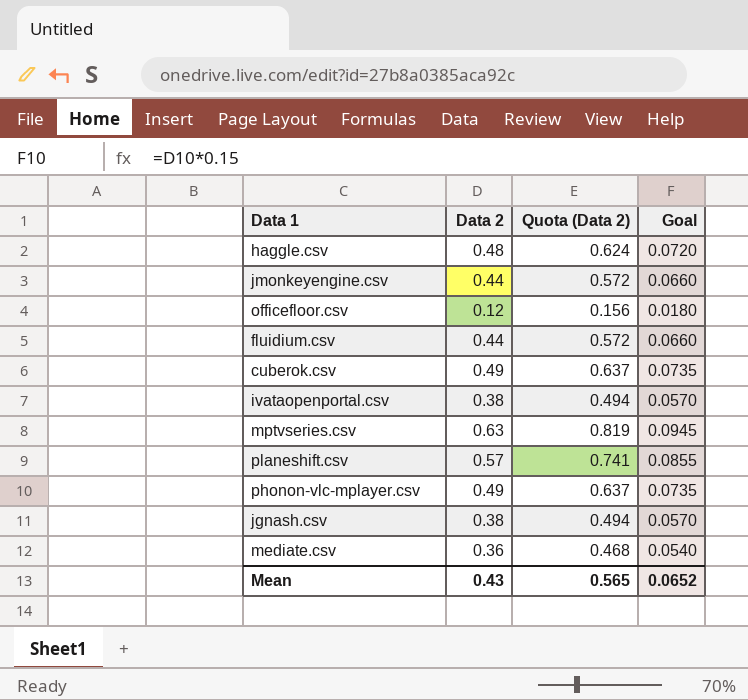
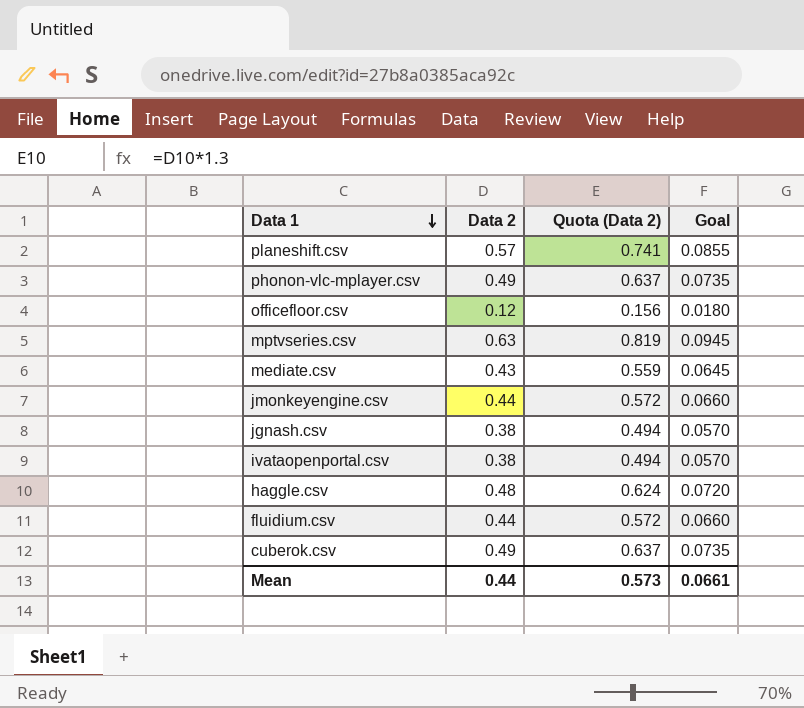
row order: none -> Data 1 descending
mediate.csv | Data 2: 0.36 -> 0.43
mediate.csv | Quota (Data 2): 0.468 -> 0.559
mediate.csv | Goal: 0.0540 -> 0.0645
Mean | Data 2: 0.43 -> 0.44
Mean | Quota (Data 2): 0.565 -> 0.573
Mean | Goal: 0.0652 -> 0.0661

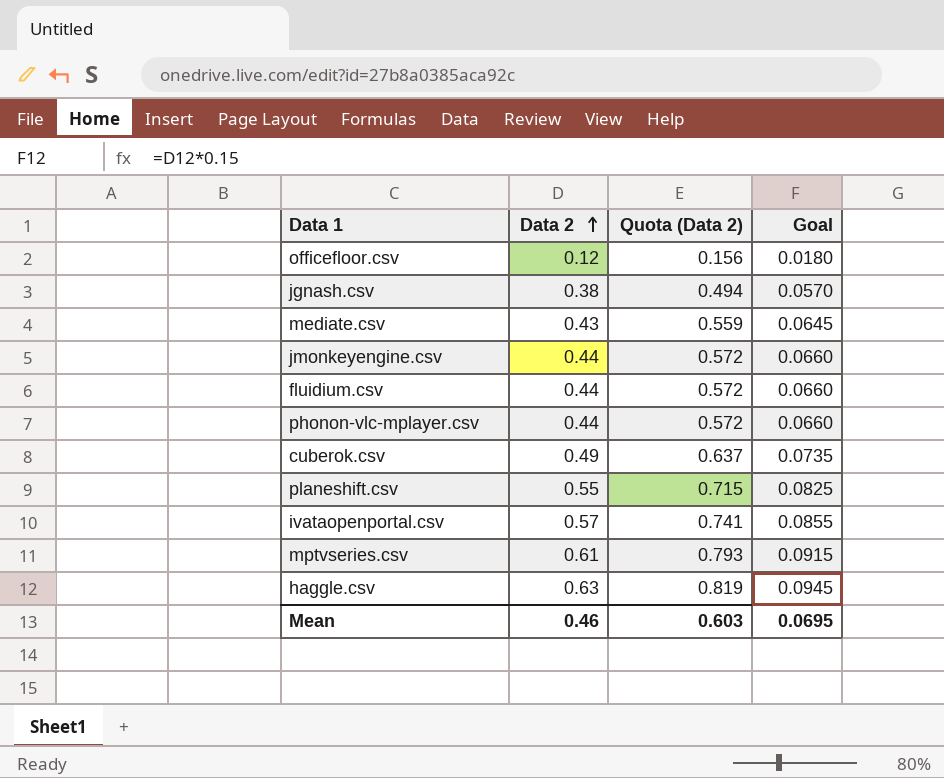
row order: Data 1 descending -> Data 2 ascending
phonon-vlc-mplayer.csv | Data 2: 0.49 -> 0.44
phonon-vlc-mplayer.csv | Quota (Data 2): 0.637 -> 0.572
phonon-vlc-mplayer.csv | Goal: 0.0735 -> 0.0660
planeshift.csv | Data 2: 0.57 -> 0.55
planeshift.csv | Quota (Data 2): 0.741 -> 0.715
planeshift.csv | Goal: 0.0855 -> 0.0825
ivataopenportal.csv | Data 2: 0.38 -> 0.57
ivataopenportal.csv | Quota (Data 2): 0.494 -> 0.741
ivataopenportal.csv | Goal: 0.0570 -> 0.0855
mptvseries.csv | Data 2: 0.63 -> 0.61
mptvseries.csv | Quota (Data 2): 0.819 -> 0.793
mptvseries.csv | Goal: 0.0945 -> 0.0915
haggle.csv | Data 2: 0.48 -> 0.63
haggle.csv | Quota (Data 2): 0.624 -> 0.819
haggle.csv | Goal: 0.0720 -> 0.0945
Mean | Data 2: 0.44 -> 0.46
Mean | Quota (Data 2): 0.573 -> 0.603
Mean | Goal: 0.0661 -> 0.0695

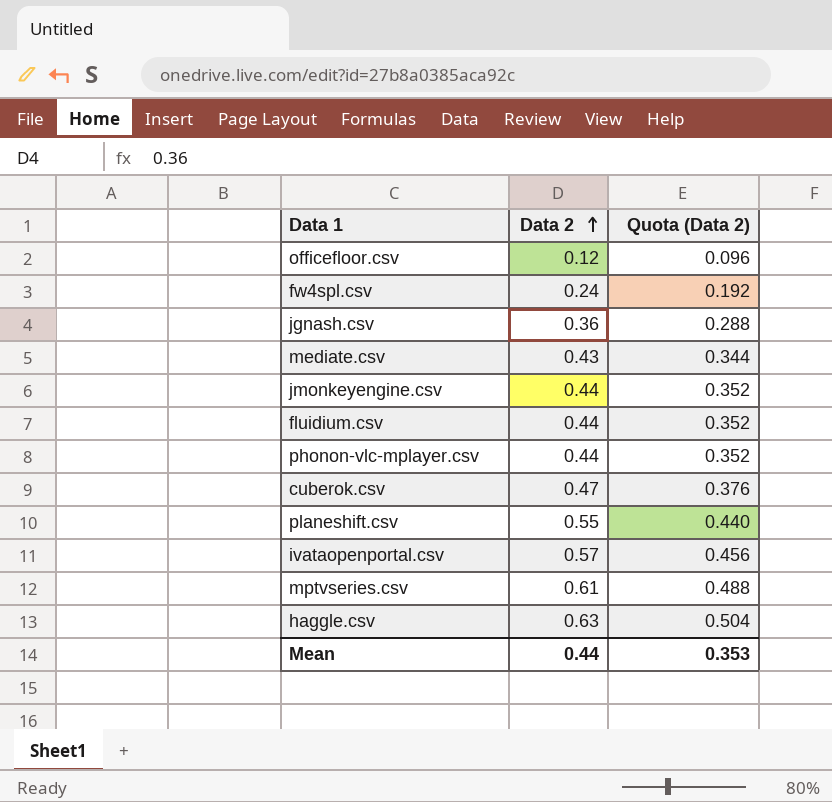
column Goal | formula: [Data 2] * 0.15 -> none
column Quota (Data 2) | formula: [Data 2] * 1.3 -> [Data 2] * 0.8
row fw4spl.csv: none -> 0.24 | 0.192
jgnash.csv | Data 2: 0.38 -> 0.36
cuberok.csv | Data 2: 0.49 -> 0.47
Mean | Data 2: 0.46 -> 0.44
Mean | Quota (Data 2): 0.603 -> 0.353

